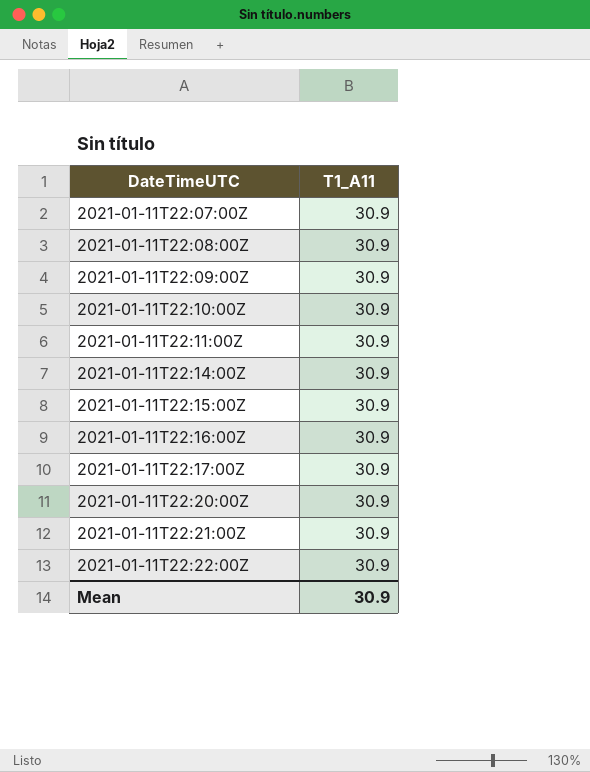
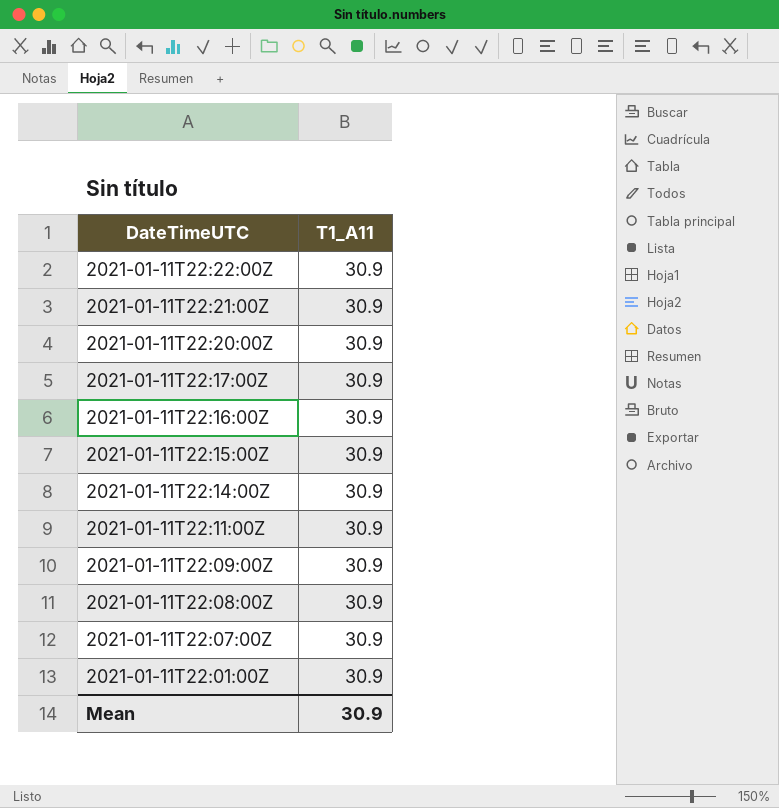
row order: DateTimeUTC ascending -> DateTimeUTC descending
row 2021-01-11T22:10:00Z: 30.9 -> none
row 2021-01-11T22:01:00Z: none -> 30.9

